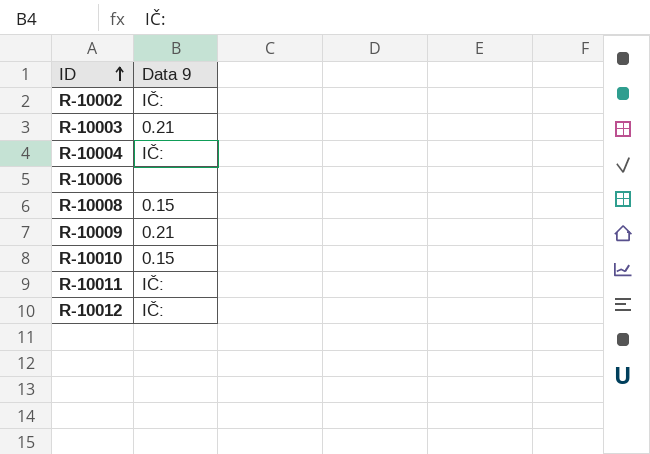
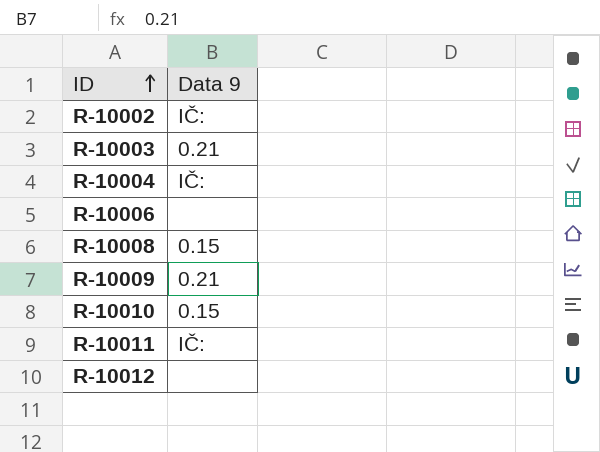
R-10012 | Data 9: IČ: -> none

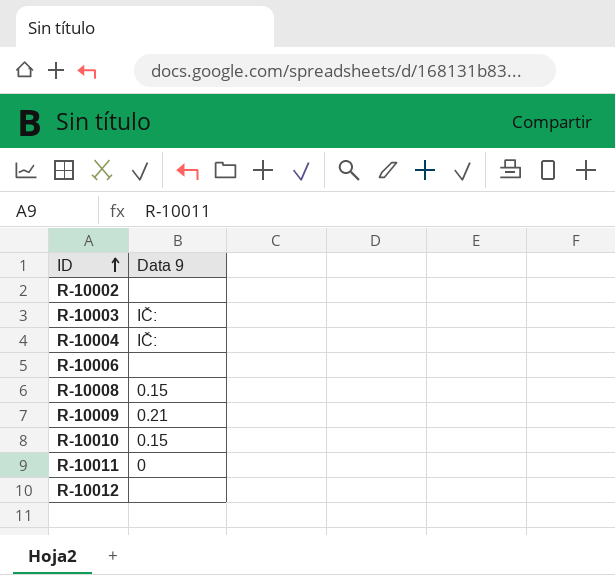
R-10002 | Data 9: IČ: -> none
R-10003 | Data 9: 0.21 -> IČ:
R-10011 | Data 9: IČ: -> 0

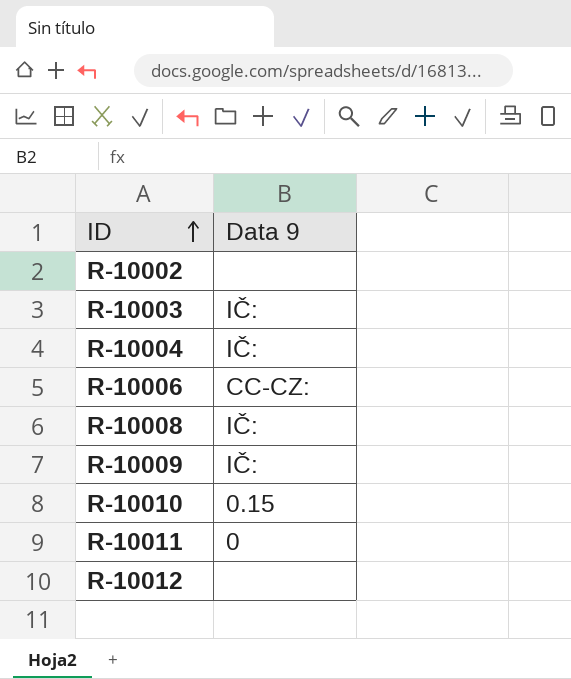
R-10006 | Data 9: none -> CC-CZ:
R-10008 | Data 9: 0.15 -> IČ:
R-10009 | Data 9: 0.21 -> IČ:

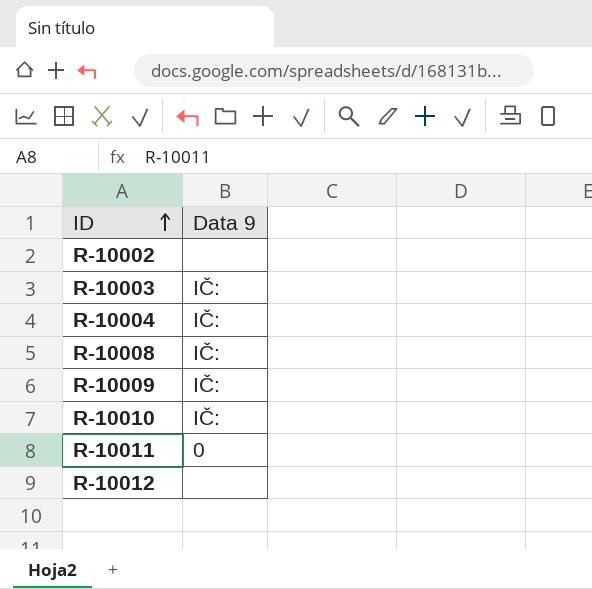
row R-10006: CC-CZ: -> none
R-10010 | Data 9: 0.15 -> IČ:

